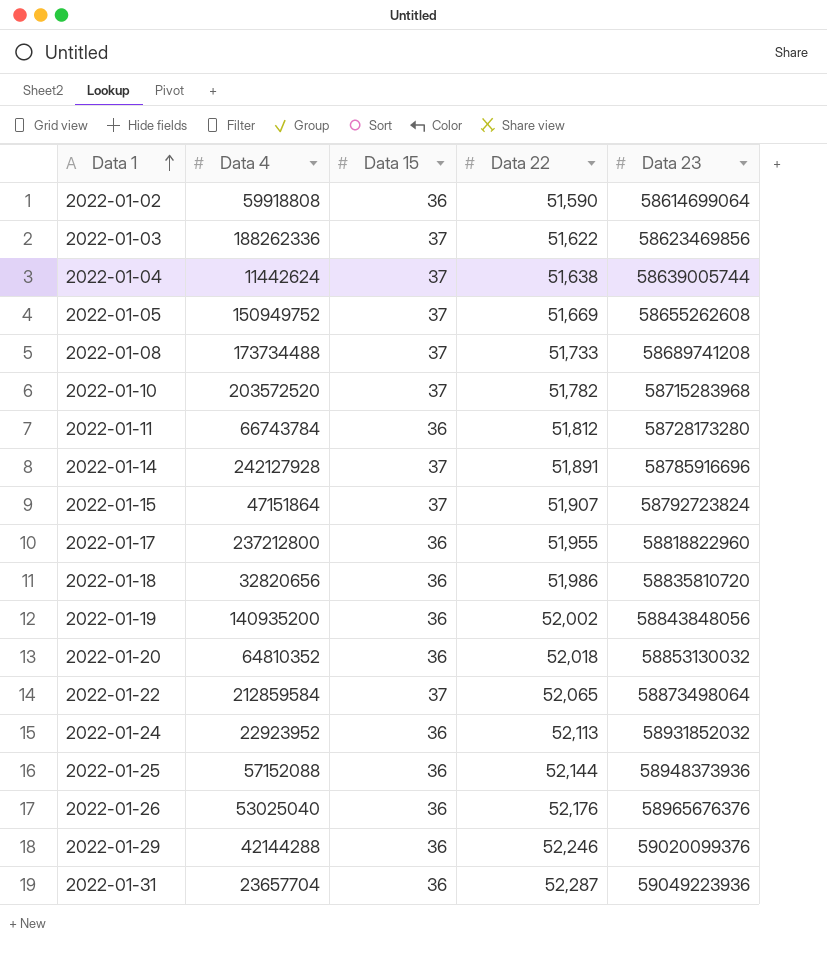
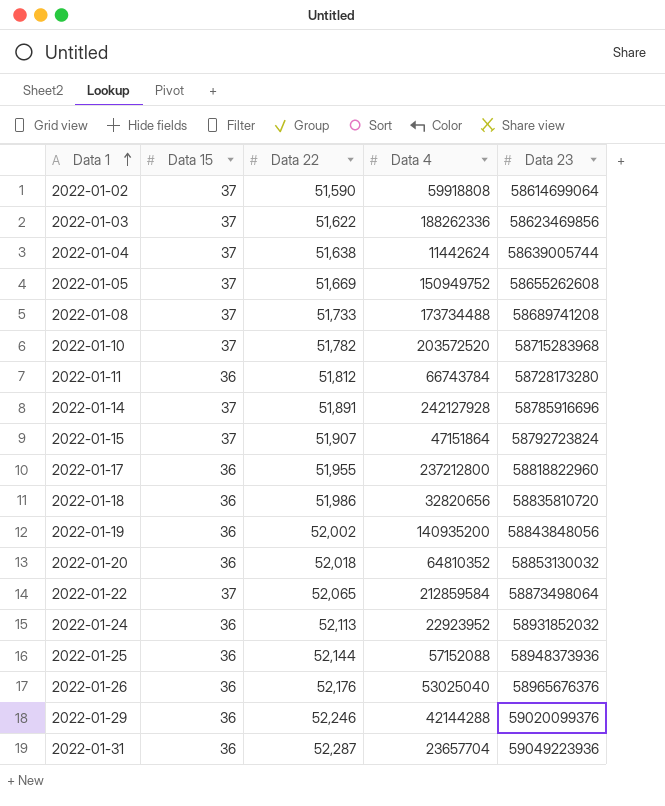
column Data 4 | position: 2 -> 4
2022-01-02 | Data 15: 36 -> 37

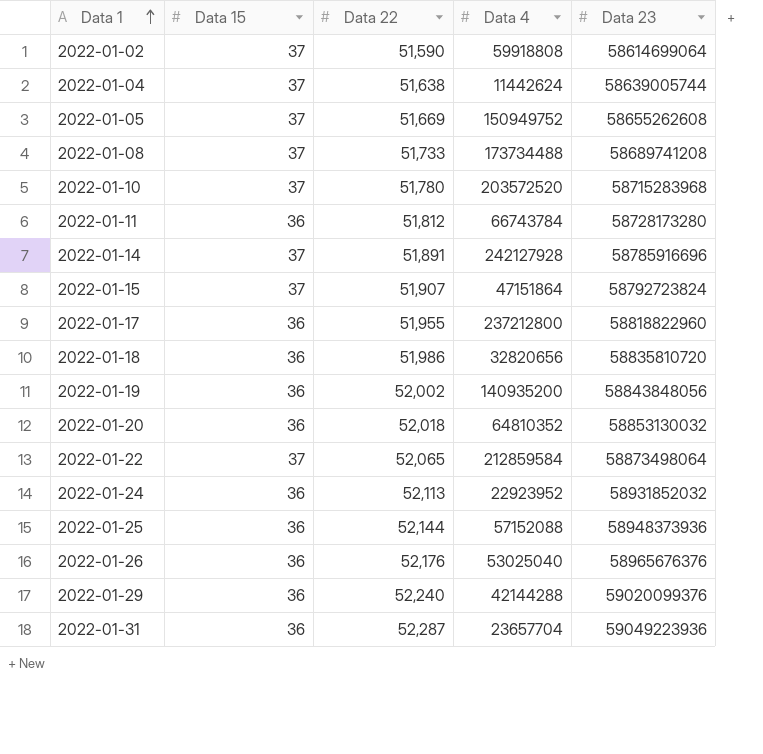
row 2022-01-03: 37 | 51,622 | 188262336 | 58623469856 -> none
2022-01-10 | Data 22: 51,782 -> 51,780
2022-01-29 | Data 22: 52,246 -> 52,240

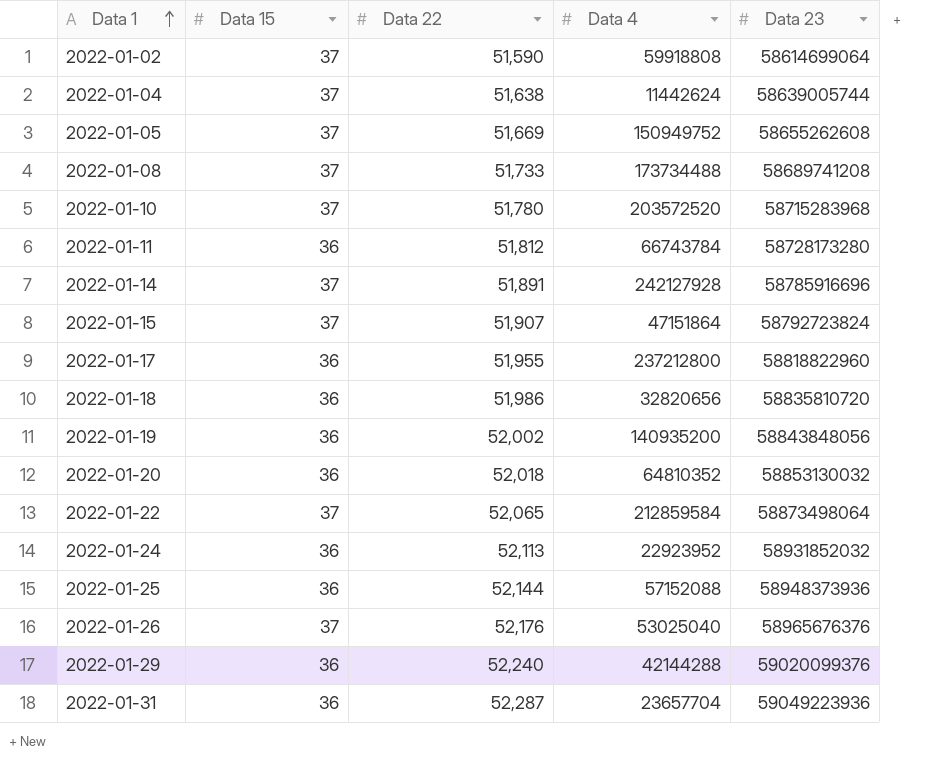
2022-01-26 | Data 15: 36 -> 37

